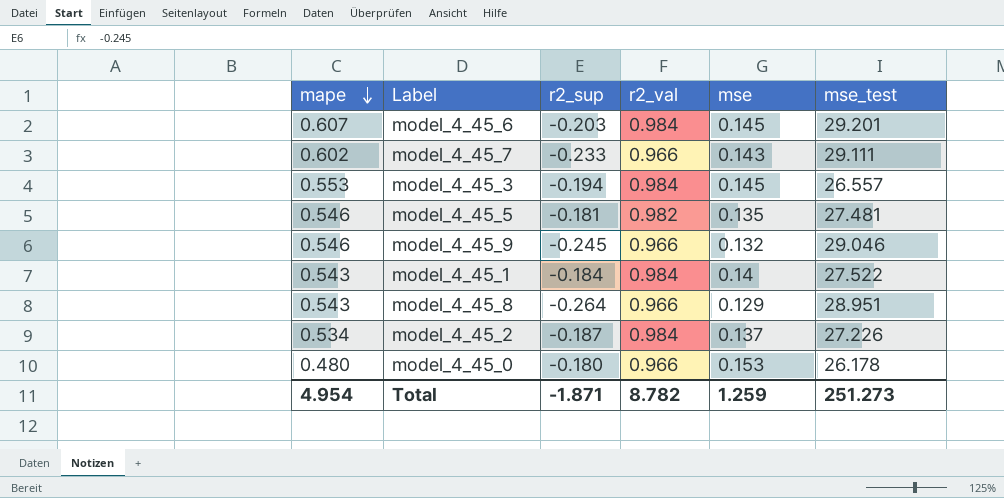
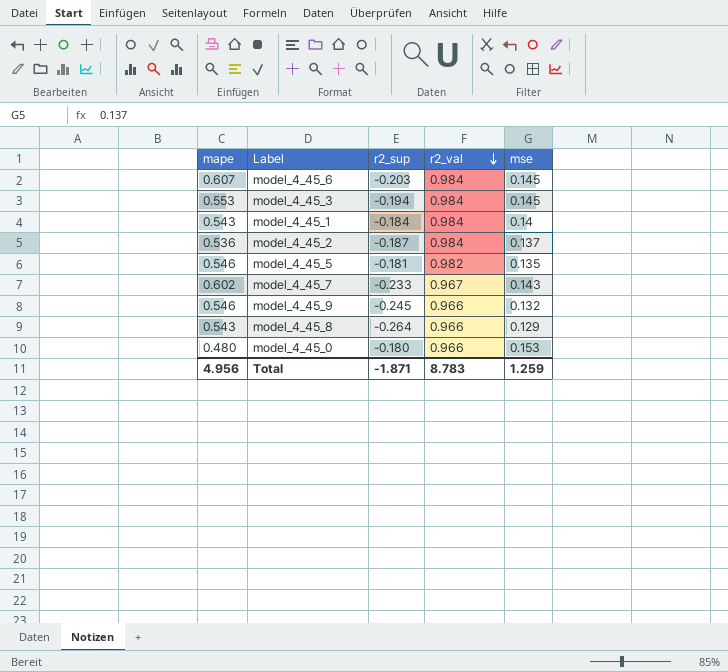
row order: mape descending -> r2_val descending
column mse_test | position: 6 -> none
model_4_45_2 | mape: 0.534 -> 0.536
model_4_45_7 | r2_val: 0.966 -> 0.967
Total | mape: 4.954 -> 4.956
Total | r2_val: 8.782 -> 8.783

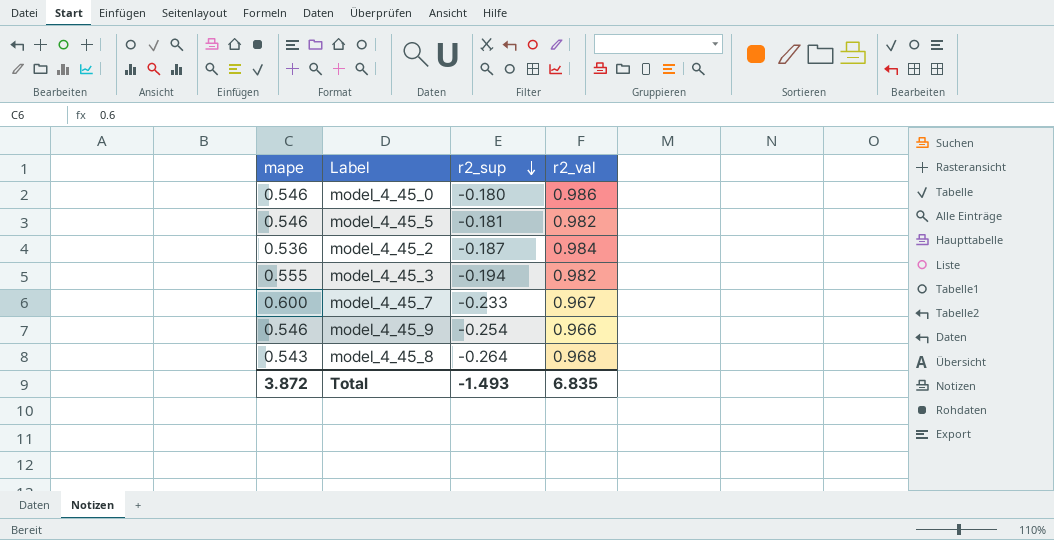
row order: r2_val descending -> r2_sup descending
column mse | position: 5 -> none
row model_4_45_6: 0.607 | -0.203 | 0.984 | 0.145 -> none
row model_4_45_1: 0.543 | -0.184 | 0.984 | 0.14 -> none
model_4_45_0 | mape: 0.480 -> 0.546
model_4_45_0 | r2_val: 0.966 -> 0.986
model_4_45_3 | mape: 0.553 -> 0.555
model_4_45_3 | r2_val: 0.984 -> 0.982
model_4_45_7 | mape: 0.602 -> 0.600
model_4_45_9 | r2_sup: -0.245 -> -0.254
model_4_45_8 | r2_val: 0.966 -> 0.968
Total | mape: 4.956 -> 3.872
Total | r2_sup: -1.871 -> -1.493
Total | r2_val: 8.783 -> 6.835

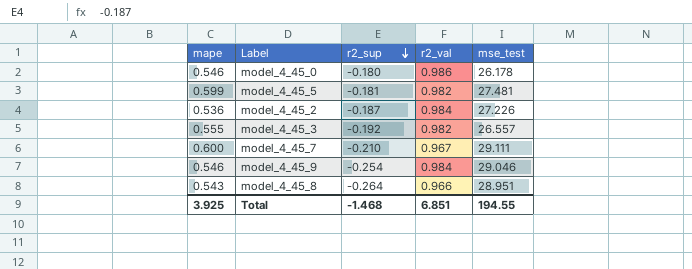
column mse_test | position: none -> 5
model_4_45_5 | mape: 0.546 -> 0.599
model_4_45_3 | r2_sup: -0.194 -> -0.192
model_4_45_7 | r2_sup: -0.233 -> -0.210
model_4_45_9 | r2_val: 0.966 -> 0.984
model_4_45_8 | r2_val: 0.968 -> 0.966
Total | mape: 3.872 -> 3.925
Total | r2_sup: -1.493 -> -1.468
Total | r2_val: 6.835 -> 6.851

